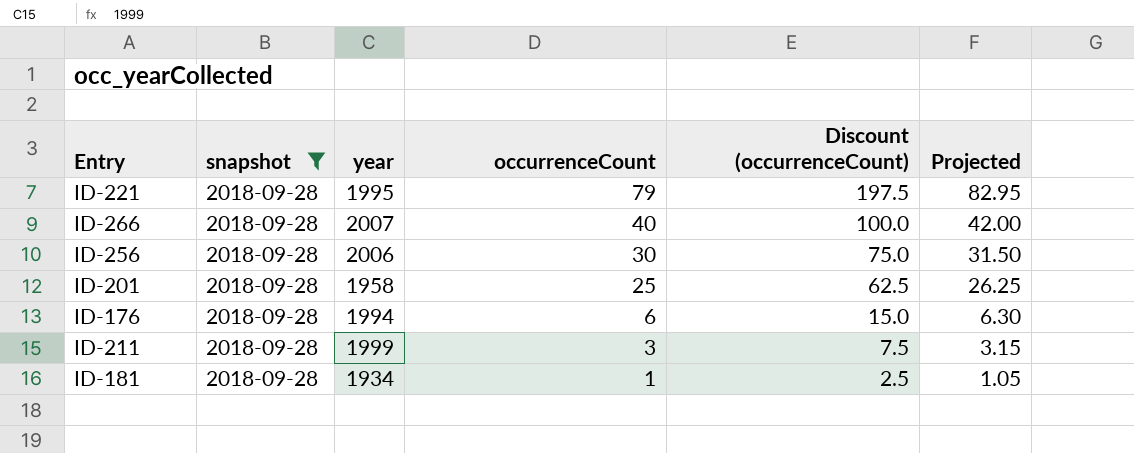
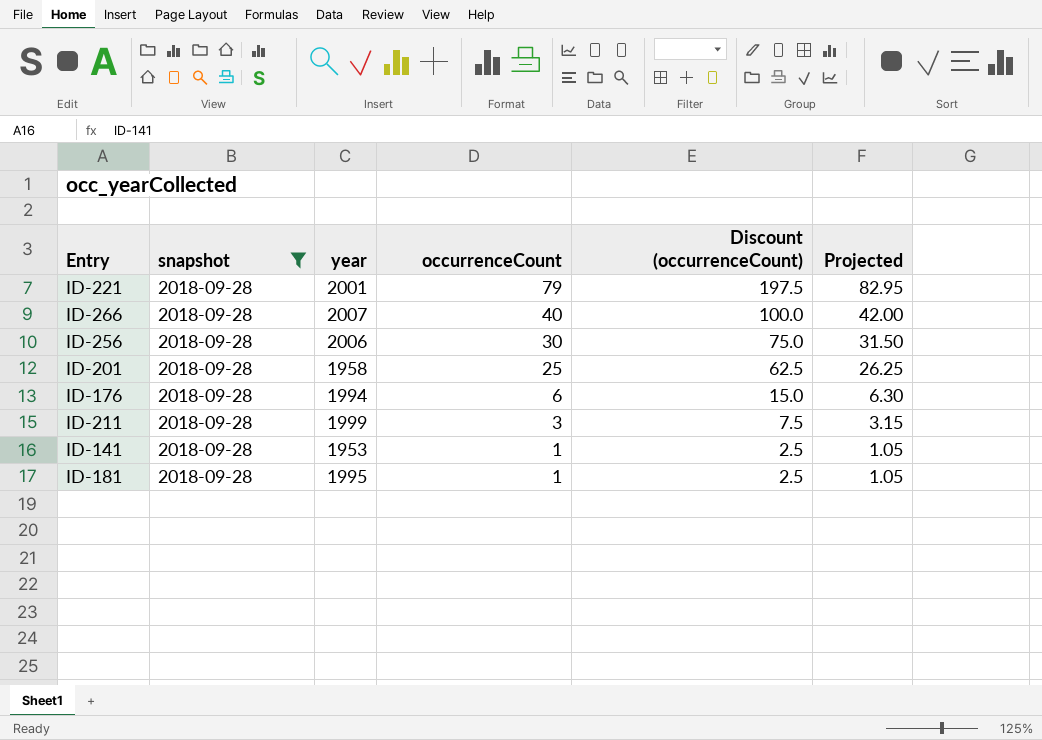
ID-221 | year: 1995 -> 2001
row ID-141: none -> 2018-09-28 | 1953 | 1 | 2.5 | 1.05
ID-181 | year: 1934 -> 1995

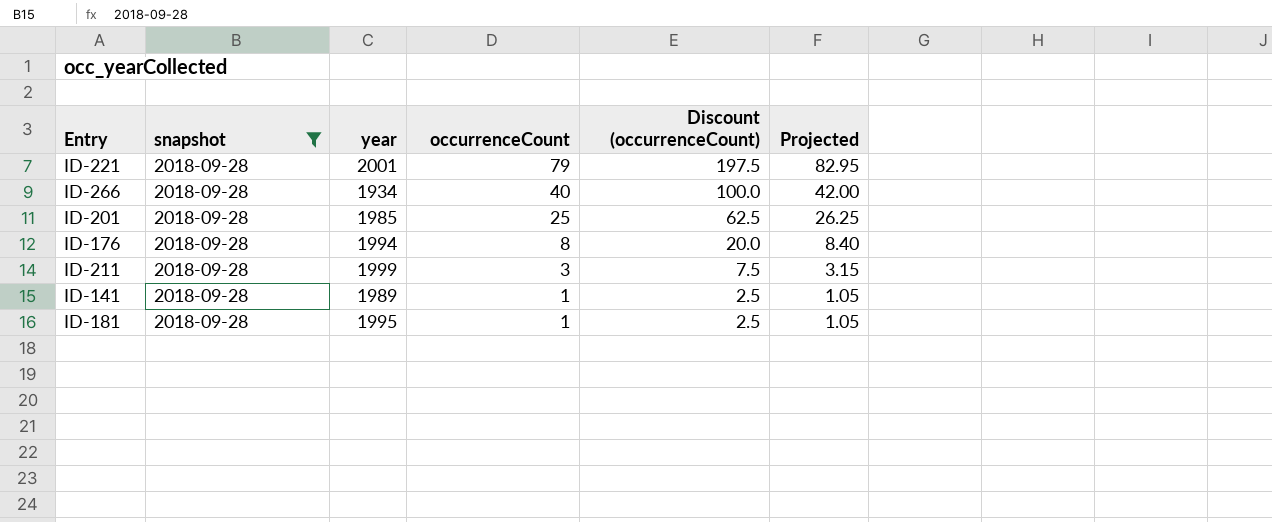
row ID-256: 2018-09-28 | 2006 | 30 | 75.0 | 31.50 -> none
ID-266 | year: 2007 -> 1934
ID-201 | year: 1958 -> 1985
ID-176 | occurrenceCount: 6 -> 8
ID-176 | Discount (occurrenceCount): 15.0 -> 20.0
ID-176 | Projected: 6.30 -> 8.40
ID-141 | year: 1953 -> 1989

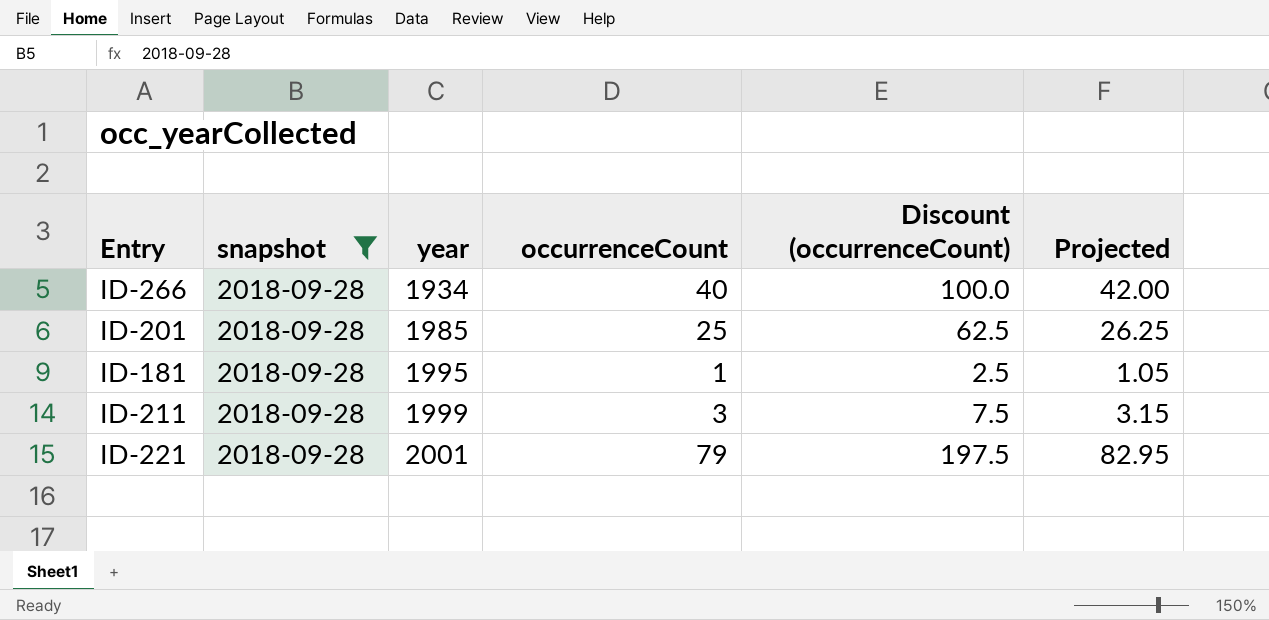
row order: occurrenceCount descending -> year ascending
row ID-176: 2018-09-28 | 1994 | 8 | 20.0 | 8.40 -> none
row ID-141: 2018-09-28 | 1989 | 1 | 2.5 | 1.05 -> none

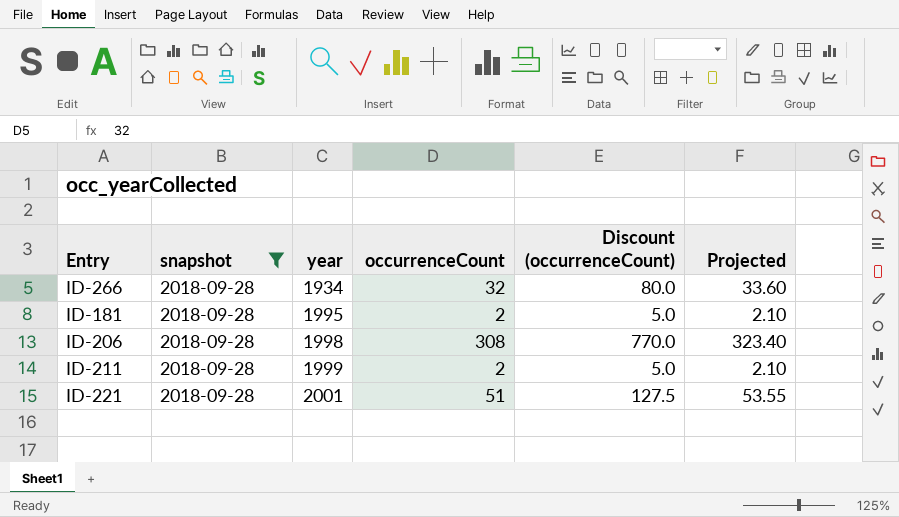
row ID-201: 2018-09-28 | 1985 | 25 | 62.5 | 26.25 -> none
ID-266 | occurrenceCount: 40 -> 32
ID-266 | Discount (occurrenceCount): 100.0 -> 80.0
ID-266 | Projected: 42.00 -> 33.60
ID-181 | occurrenceCount: 1 -> 2
ID-181 | Discount (occurrenceCount): 2.5 -> 5.0
ID-181 | Projected: 1.05 -> 2.10
row ID-206: none -> 2018-09-28 | 1998 | 308 | 770.0 | 323.40
ID-211 | occurrenceCount: 3 -> 2
ID-211 | Discount (occurrenceCount): 7.5 -> 5.0
ID-211 | Projected: 3.15 -> 2.10
ID-221 | occurrenceCount: 79 -> 51
ID-221 | Discount (occurrenceCount): 197.5 -> 127.5
ID-221 | Projected: 82.95 -> 53.55

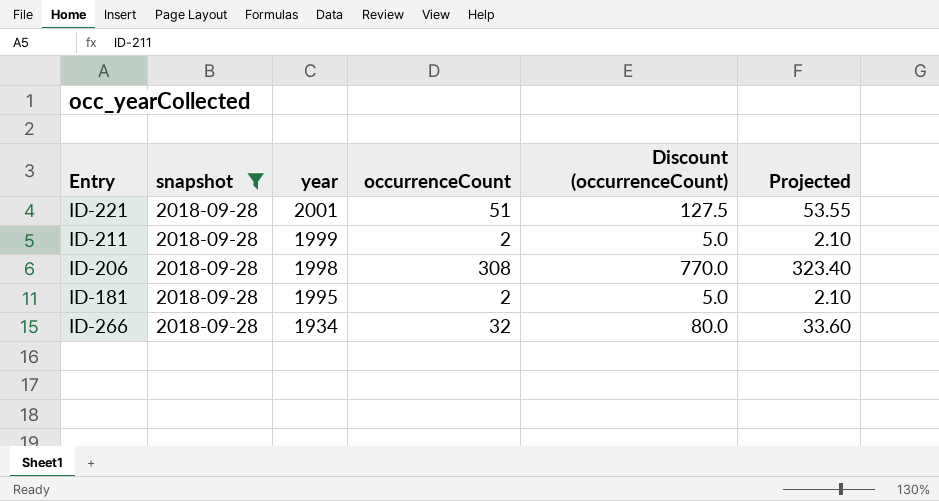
row order: year ascending -> year descending

